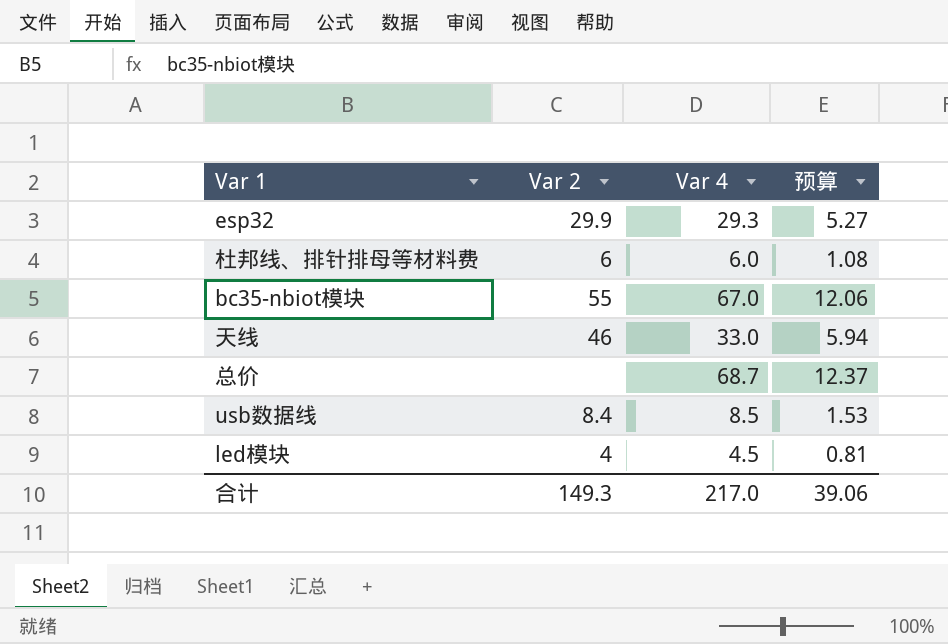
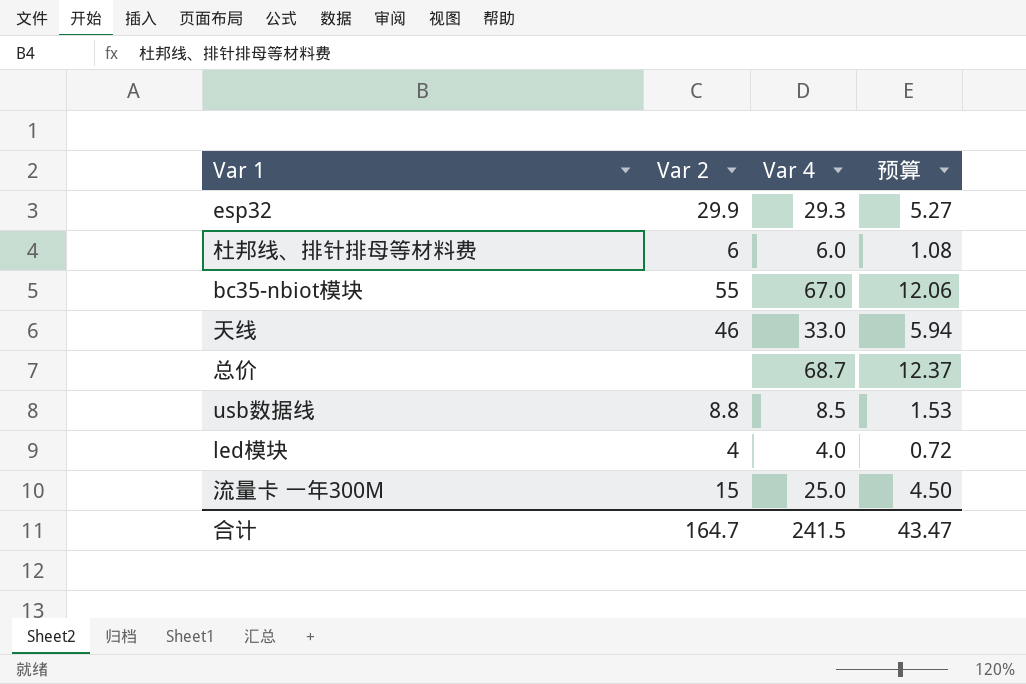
usb数据线 | Var 2: 8.4 -> 8.8
led模块 | Var 4: 4.5 -> 4.0
led模块 | 预算: 0.81 -> 0.72
row 流量卡 一年300M: none -> 15 | 25.0 | 4.50
合计 | Var 2: 149.3 -> 164.7
合计 | Var 4: 217.0 -> 241.5
合计 | 预算: 39.06 -> 43.47

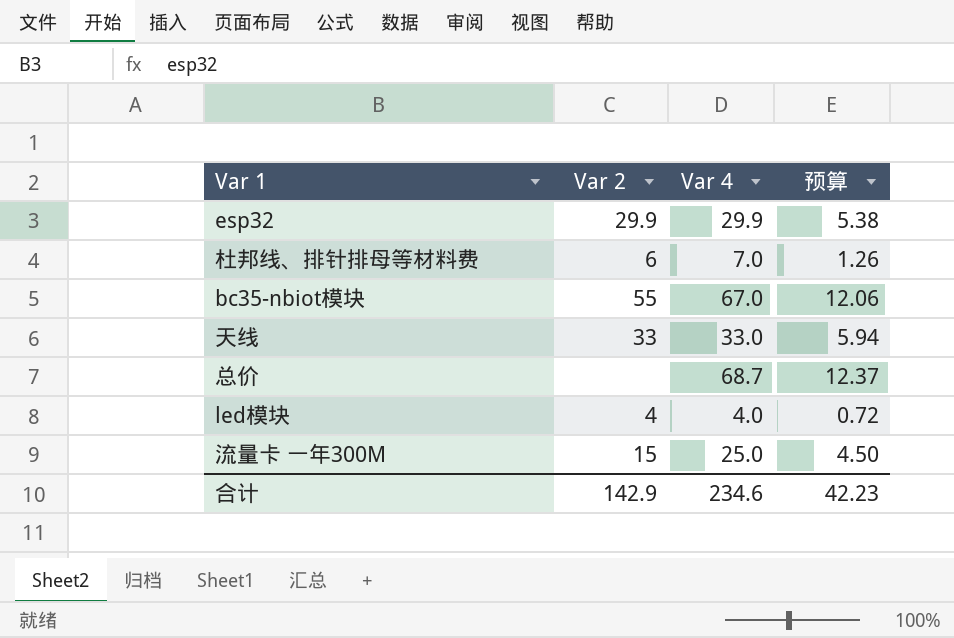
row usb数据线: 8.8 | 8.5 | 1.53 -> none
esp32 | Var 4: 29.3 -> 29.9
esp32 | 预算: 5.27 -> 5.38
杜邦线、排针排母等材料费 | Var 4: 6.0 -> 7.0
杜邦线、排针排母等材料费 | 预算: 1.08 -> 1.26
天线 | Var 2: 46 -> 33
合计 | Var 2: 164.7 -> 142.9
合计 | Var 4: 241.5 -> 234.6
合计 | 预算: 43.47 -> 42.23

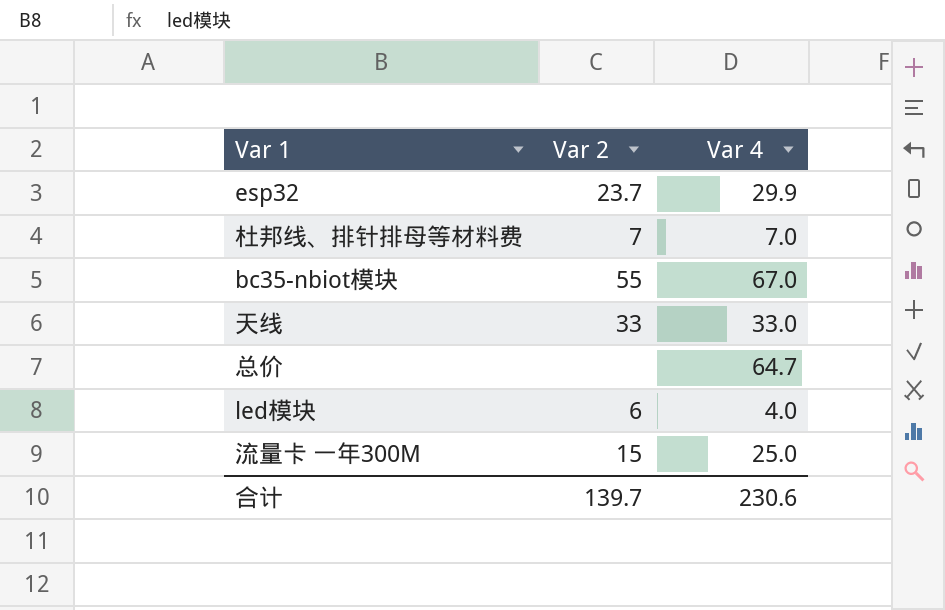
column 预算 | formula: [Var 4] * 0.18 -> none
esp32 | Var 2: 29.9 -> 23.7
杜邦线、排针排母等材料费 | Var 2: 6 -> 7
总价 | Var 4: 68.7 -> 64.7
led模块 | Var 2: 4 -> 6
合计 | Var 2: 142.9 -> 139.7
合计 | Var 4: 234.6 -> 230.6

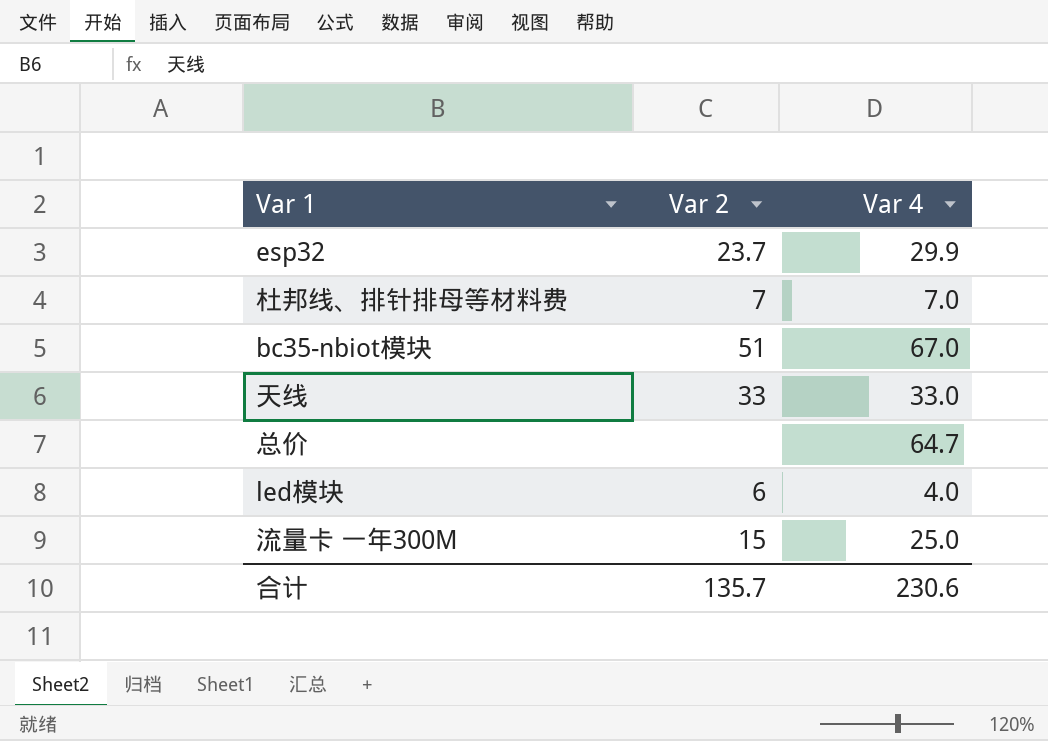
bc35-nbiot模块 | Var 2: 55 -> 51
合计 | Var 2: 139.7 -> 135.7

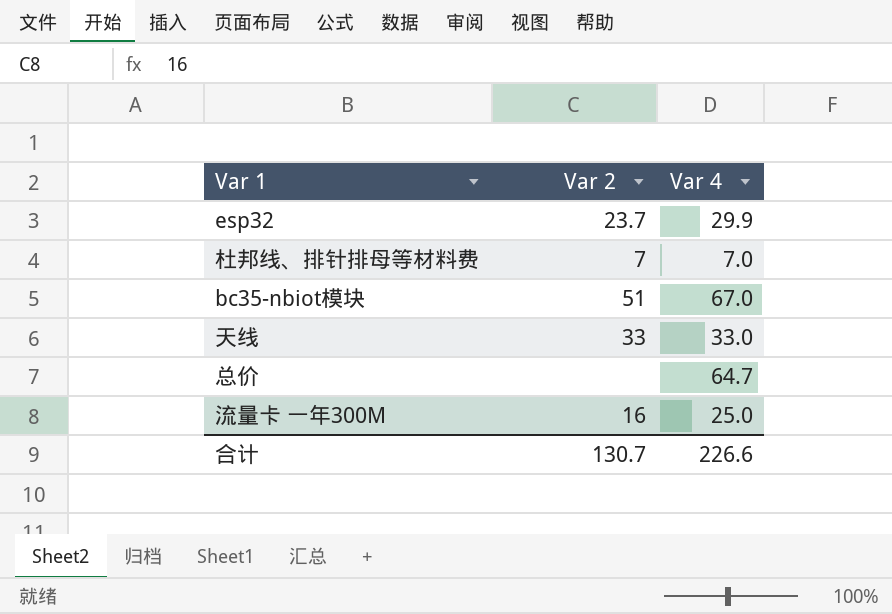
row led模块: 6 | 4.0 -> none
流量卡 一年300M | Var 2: 15 -> 16
合计 | Var 2: 135.7 -> 130.7
合计 | Var 4: 230.6 -> 226.6

